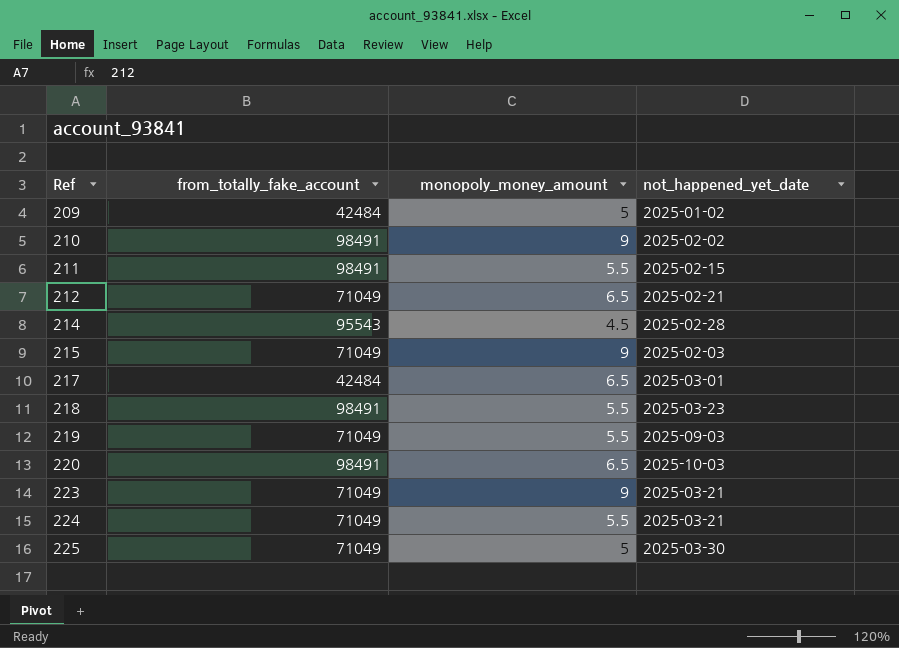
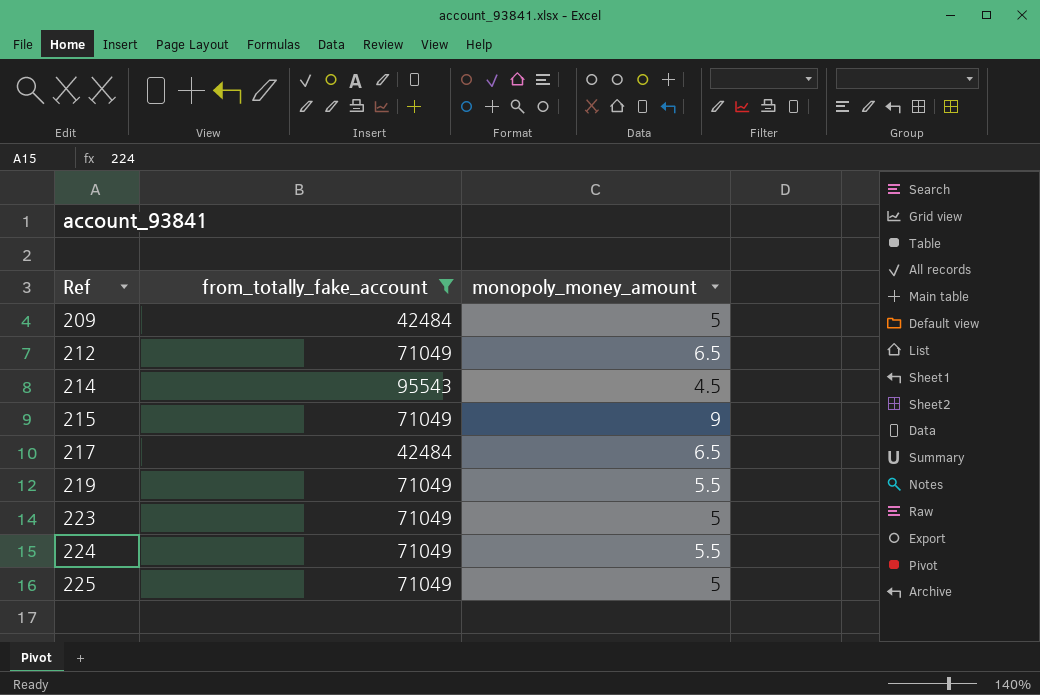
filter: none -> from_totally_fake_account != 98491
column not_happened_yet_date | position: 4 -> none
223 | monopoly_money_amount: 9 -> 5

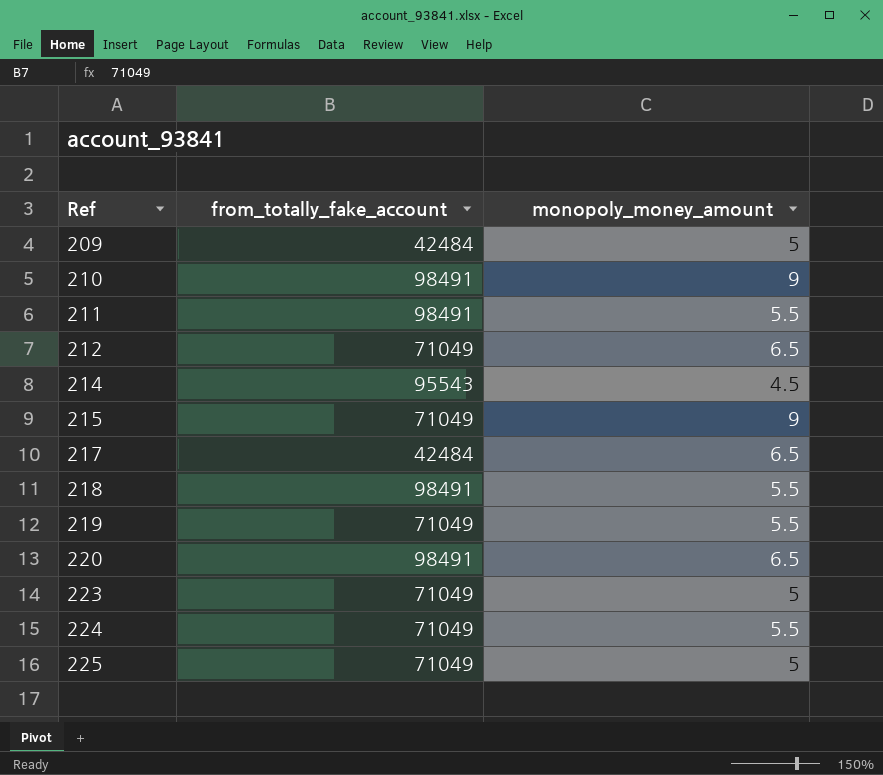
filter: from_totally_fake_account != 98491 -> none

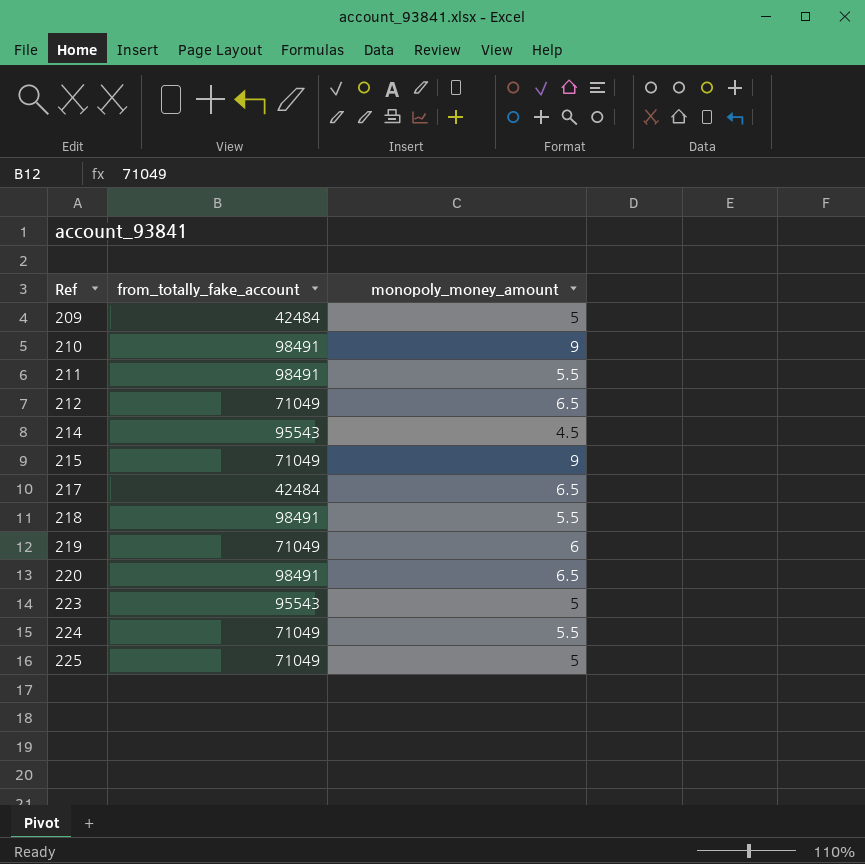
219 | monopoly_money_amount: 5.5 -> 6
223 | from_totally_fake_account: 71049 -> 95543

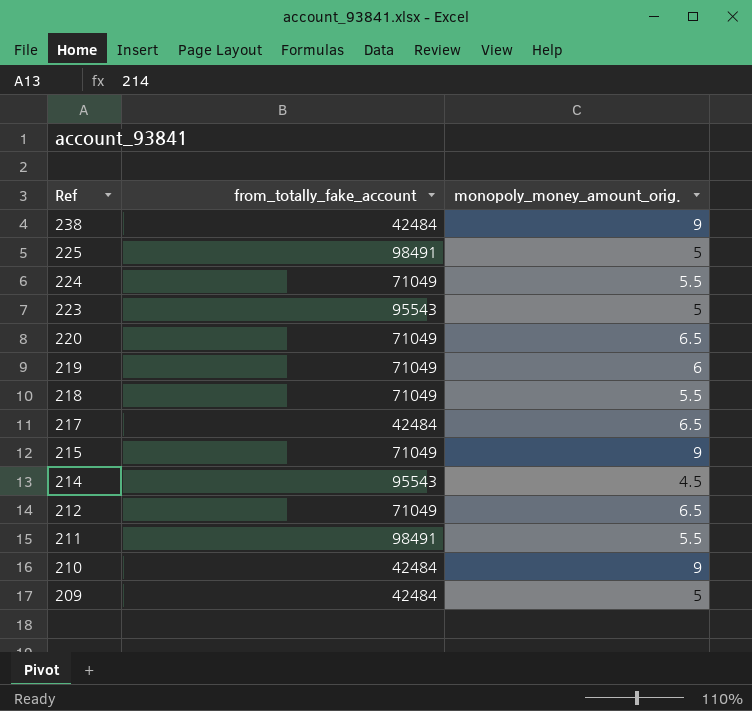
row order: Ref ascending -> Ref descending
column name: monopoly_money_amount -> monopoly_money_amount_orig.
row 238: none -> 42484 | 9
225 | from_totally_fake_account: 71049 -> 98491
220 | from_totally_fake_account: 98491 -> 71049
218 | from_totally_fake_account: 98491 -> 71049
210 | from_totally_fake_account: 98491 -> 42484

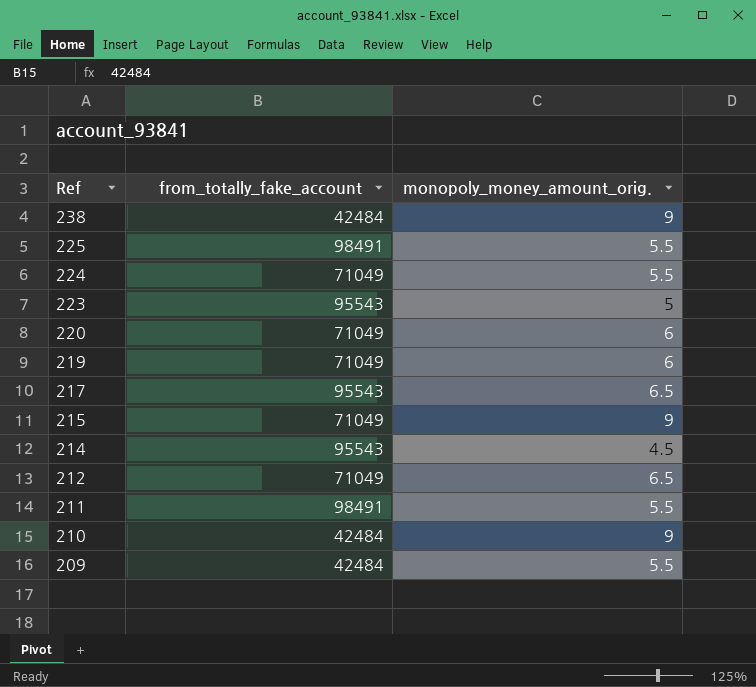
row 218: 71049 | 5.5 -> none
225 | monopoly_money_amount_orig.: 5 -> 5.5
220 | monopoly_money_amount_orig.: 6.5 -> 6
217 | from_totally_fake_account: 42484 -> 95543
209 | monopoly_money_amount_orig.: 5 -> 5.5

